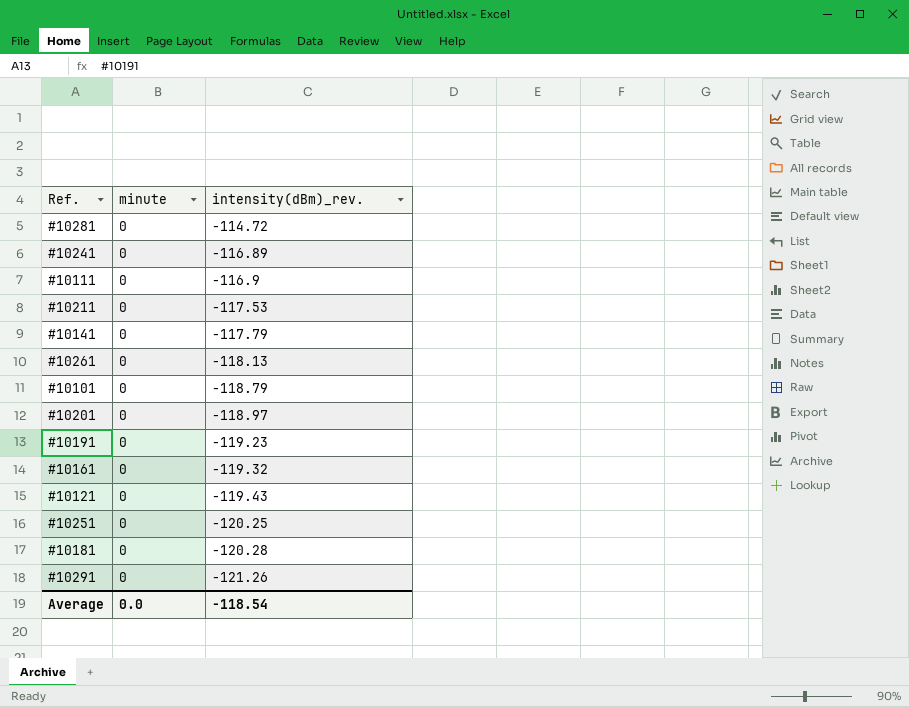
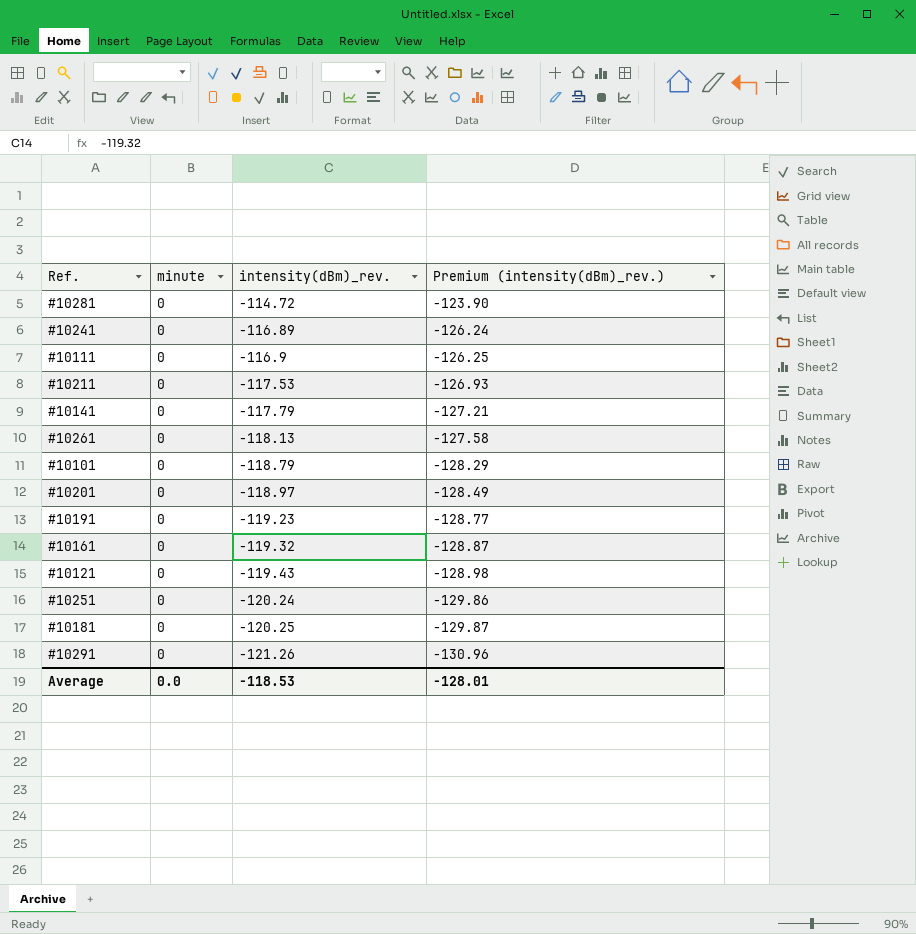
column Premium (intensity(dBm)_rev.) | formula: none -> [intensity(dBm)_rev.] * 1.08
#10251 | intensity(dBm)_rev.: -120.25 -> -120.24
#10181 | intensity(dBm)_rev.: -120.28 -> -120.25
Average | intensity(dBm)_rev.: -118.54 -> -118.53

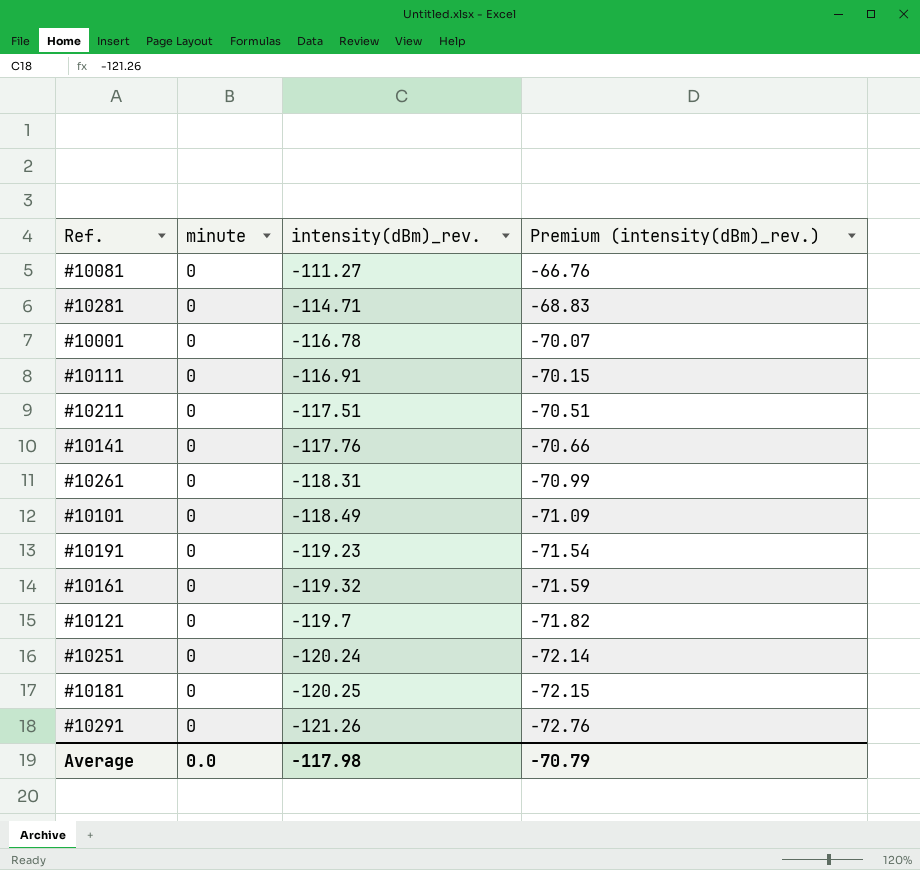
column Premium (intensity(dBm)_rev.) | formula: [intensity(dBm)_rev.] * 1.08 -> [intensity(dBm)_rev.] * 0.6
row #10241: 0 | -116.89 | -126.24 -> none
row #10201: 0 | -118.97 | -128.49 -> none
row #10081: none -> 0 | -111.27 | -66.76
#10281 | intensity(dBm)_rev.: -114.72 -> -114.71
row #10001: none -> 0 | -116.78 | -70.07
#10111 | intensity(dBm)_rev.: -116.9 -> -116.91
#10211 | intensity(dBm)_rev.: -117.53 -> -117.51
#10141 | intensity(dBm)_rev.: -117.79 -> -117.76
#10261 | intensity(dBm)_rev.: -118.13 -> -118.31
#10101 | intensity(dBm)_rev.: -118.79 -> -118.49
#10121 | intensity(dBm)_rev.: -119.43 -> -119.7
Average | intensity(dBm)_rev.: -118.53 -> -117.98
Average | Premium (intensity(dBm)_rev.): -128.01 -> -70.79

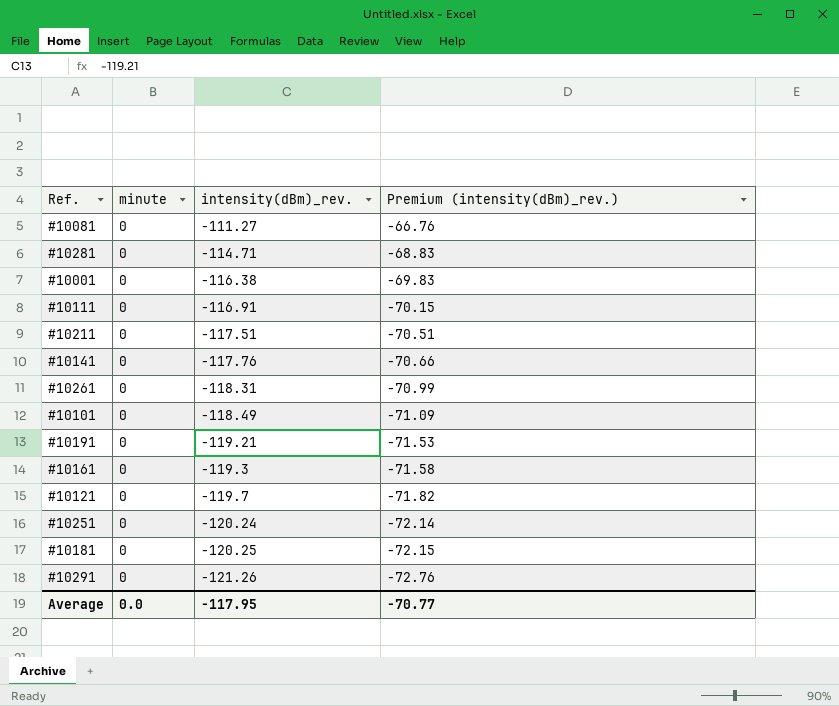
#10001 | intensity(dBm)_rev.: -116.78 -> -116.38
#10001 | Premium (intensity(dBm)_rev.): -70.07 -> -69.83
#10191 | intensity(dBm)_rev.: -119.23 -> -119.21
#10191 | Premium (intensity(dBm)_rev.): -71.54 -> -71.53
#10161 | intensity(dBm)_rev.: -119.32 -> -119.3
#10161 | Premium (intensity(dBm)_rev.): -71.59 -> -71.58
Average | intensity(dBm)_rev.: -117.98 -> -117.95
Average | Premium (intensity(dBm)_rev.): -70.79 -> -70.77

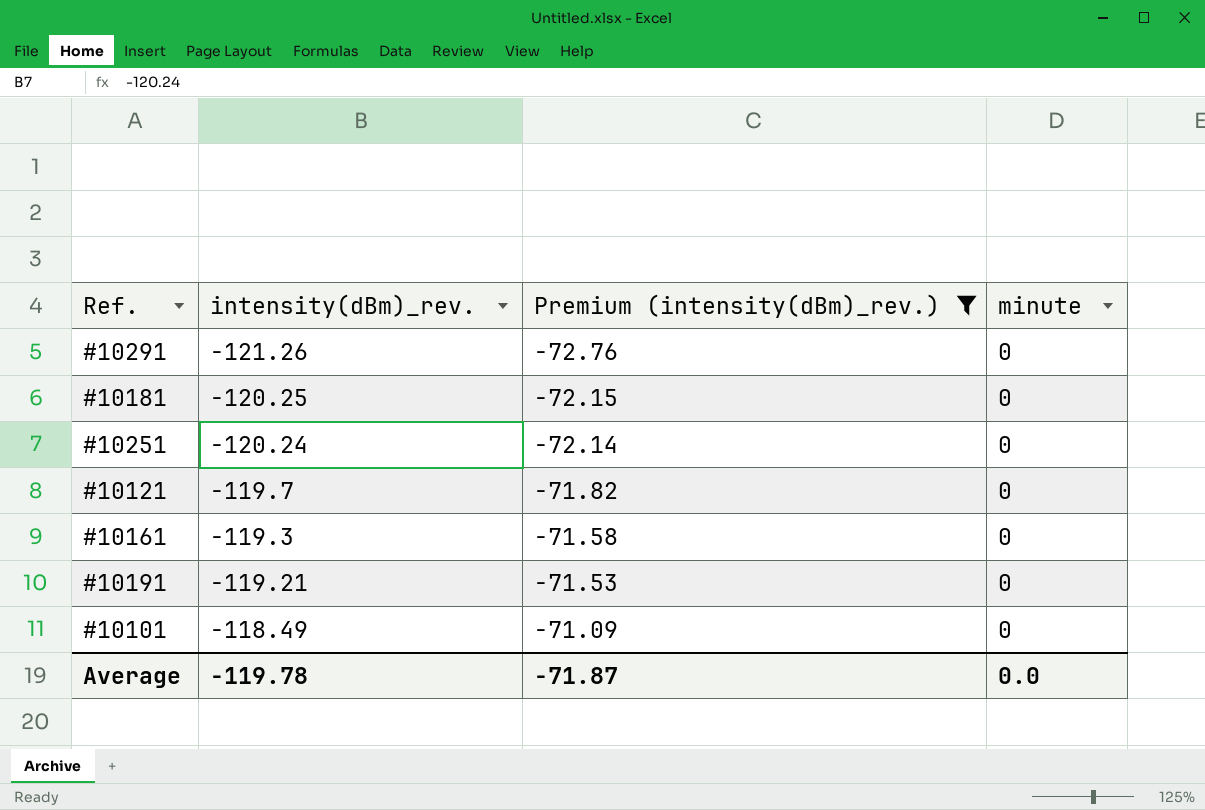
filter: none -> Premium (intensity(dBm)_rev.) <= -71.09
row order: intensity(dBm)_rev. descending -> intensity(dBm)_rev. ascending
column minute | position: 2 -> 4
Average | intensity(dBm)_rev.: -117.95 -> -119.78
Average | Premium (intensity(dBm)_rev.): -70.77 -> -71.87

